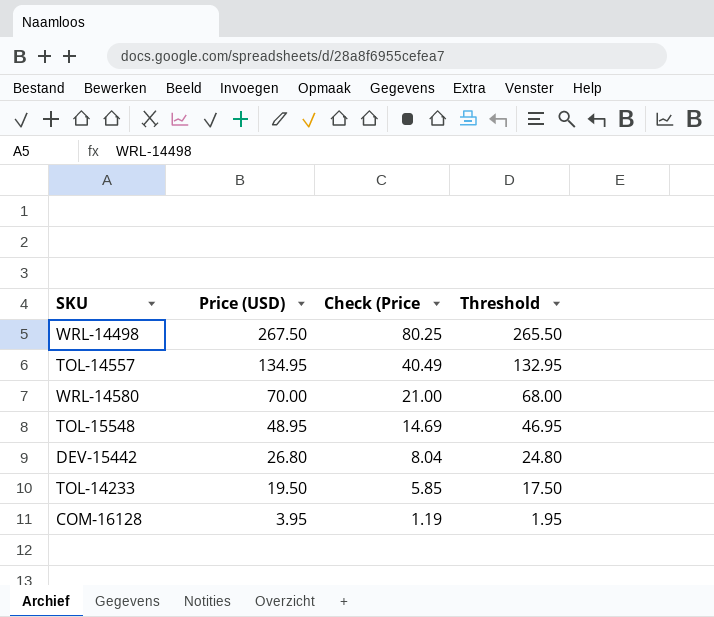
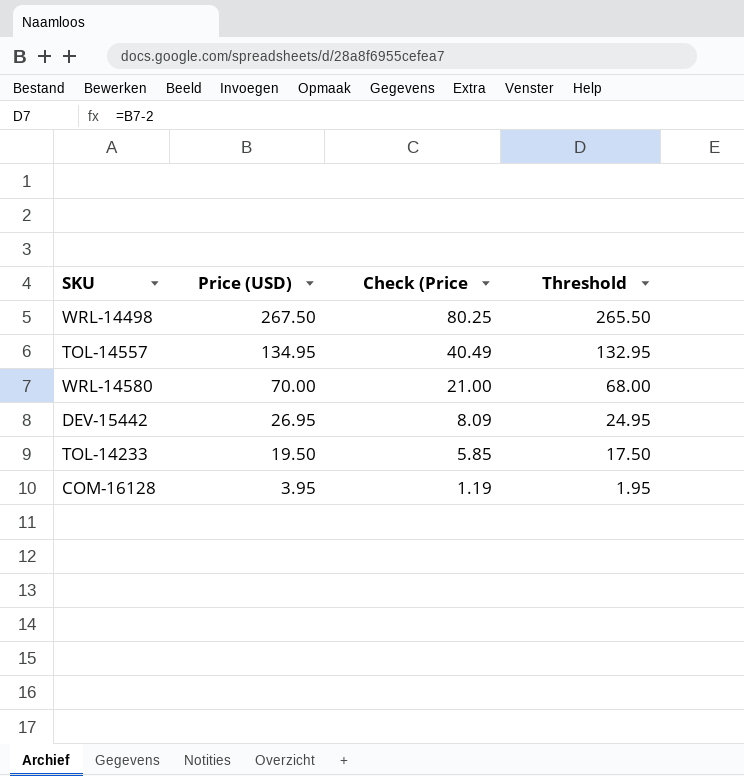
row TOL-15548: 48.95 | 14.69 | 46.95 -> none
DEV-15442 | Price (USD): 26.80 -> 26.95
DEV-15442 | Check (Price: 8.04 -> 8.09
DEV-15442 | Threshold: 24.80 -> 24.95

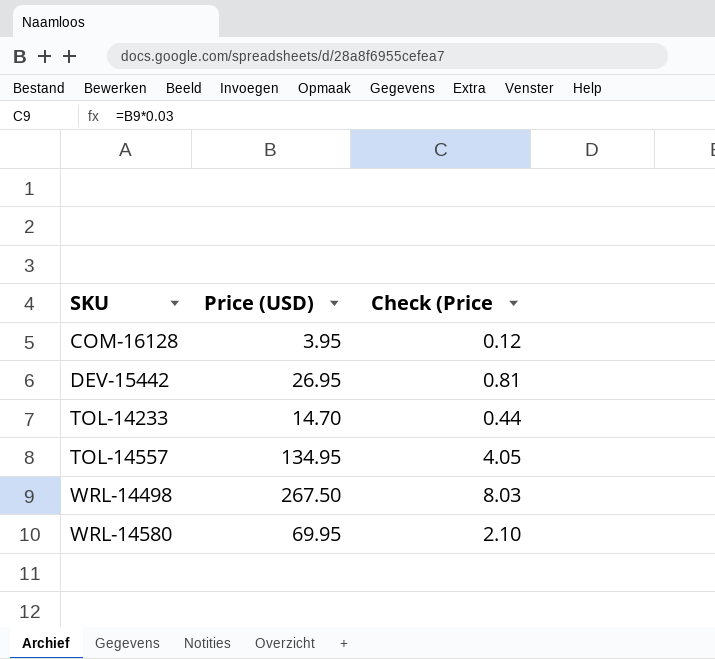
row order: Price (USD) descending -> SKU ascending
column Threshold | formula: [Price (USD)] - 2 -> none
column Check (Price | formula: [Price (USD)] * 0.3 -> [Price (USD)] * 0.03
TOL-14233 | Price (USD): 19.50 -> 14.70
WRL-14580 | Price (USD): 70.00 -> 69.95

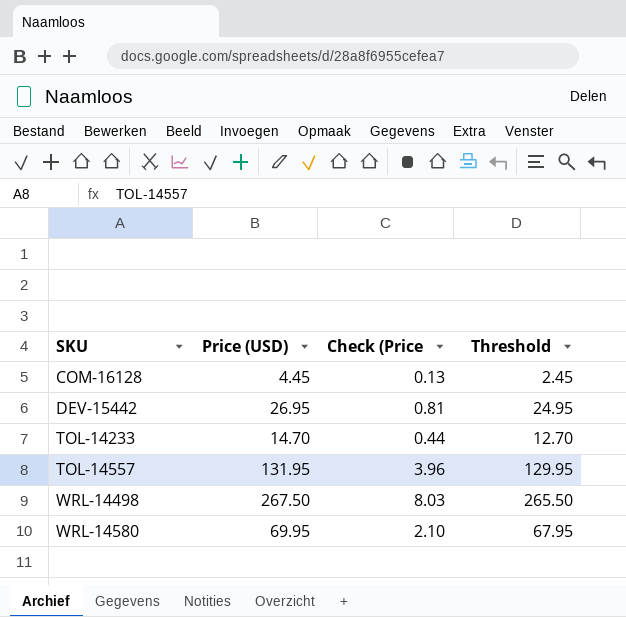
column Threshold | formula: none -> [Price (USD)] - 2
COM-16128 | Price (USD): 3.95 -> 4.45
COM-16128 | Check (Price: 0.12 -> 0.13
TOL-14557 | Price (USD): 134.95 -> 131.95
TOL-14557 | Check (Price: 4.05 -> 3.96

